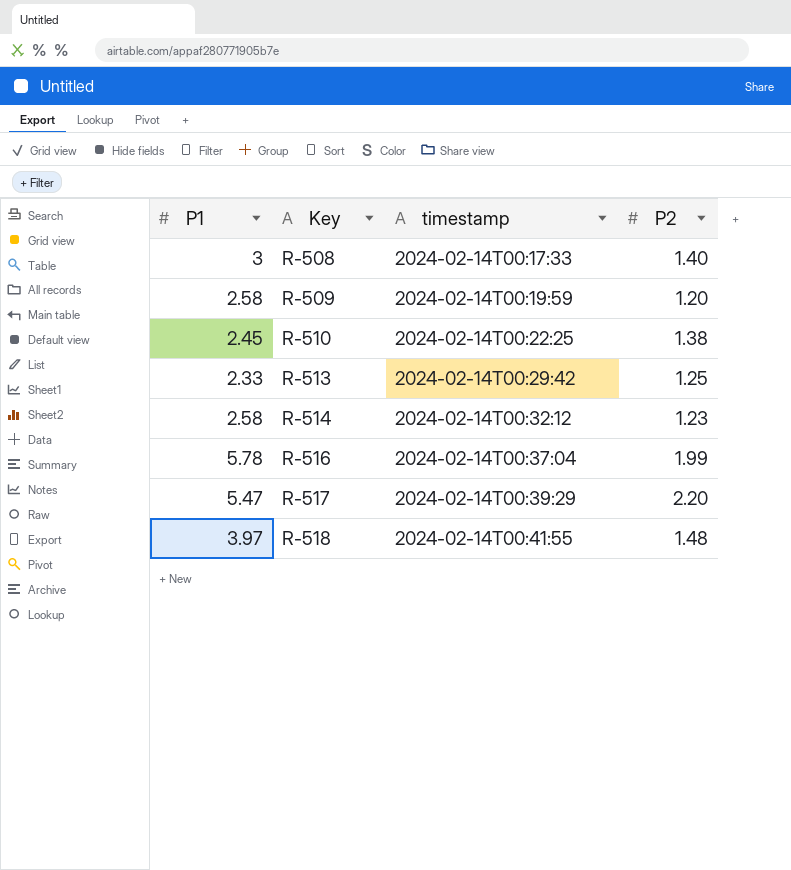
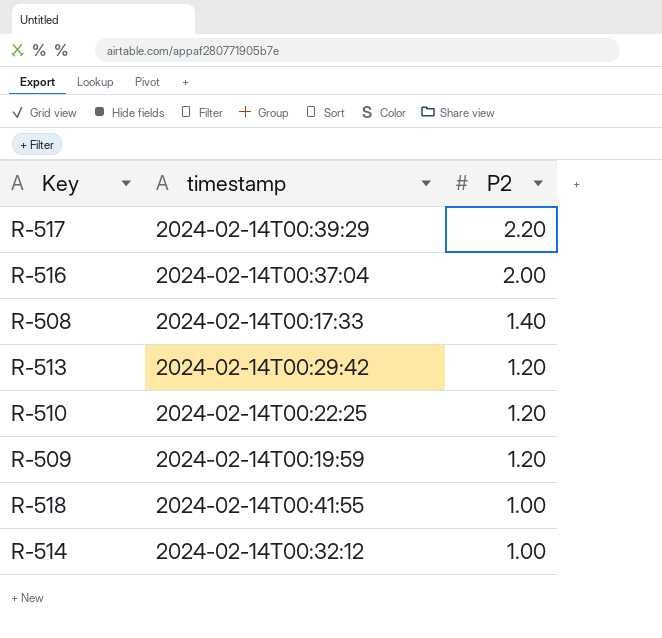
row order: Key ascending -> P2 descending
column P1 | position: 1 -> none
R-516 | P2: 1.99 -> 2.00
R-513 | P2: 1.25 -> 1.20
R-510 | P2: 1.38 -> 1.20
R-518 | P2: 1.48 -> 1.00
R-514 | P2: 1.23 -> 1.00

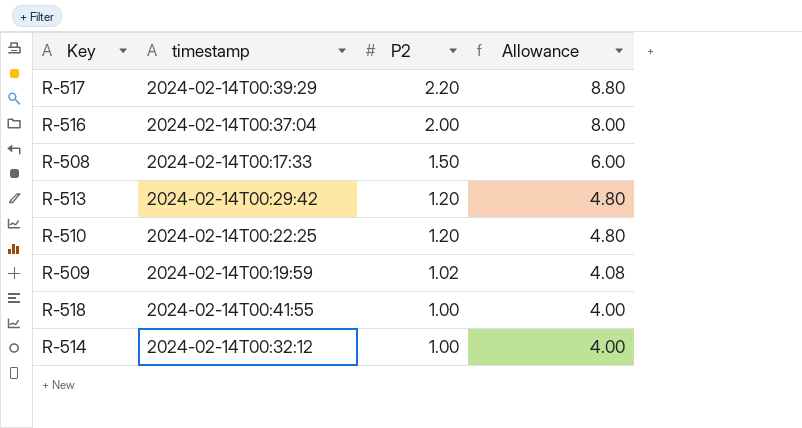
column Allowance | formula: none -> [P2] * 4
R-508 | P2: 1.40 -> 1.50
R-509 | P2: 1.20 -> 1.02

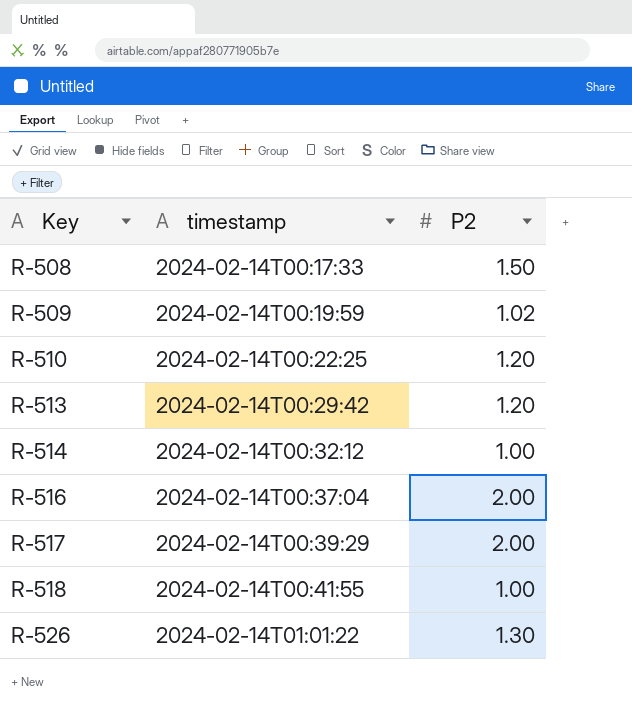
row order: P2 descending -> Key ascending
column Allowance | formula: [P2] * 4 -> none
R-517 | P2: 2.20 -> 2.00
row R-526: none -> 2024-02-14T01:01:22 | 1.30

